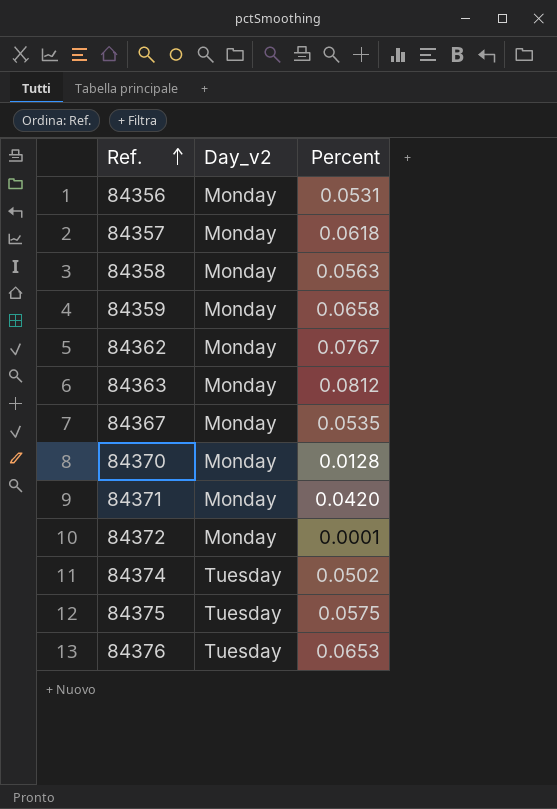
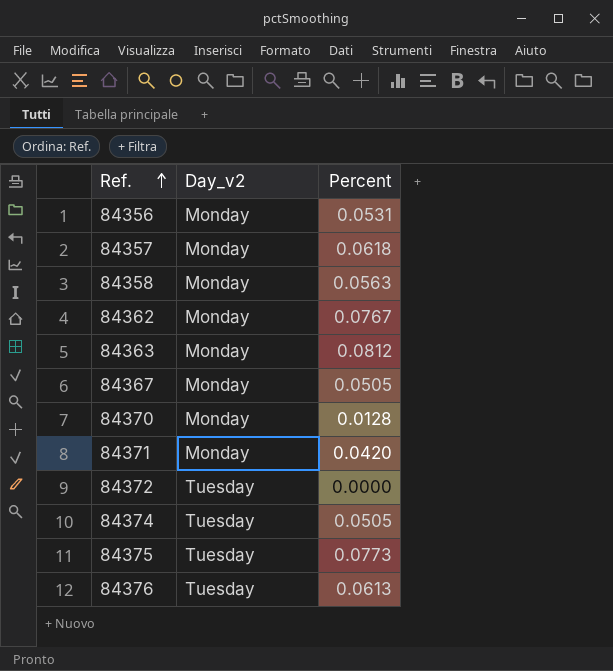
row 84359: Monday | 0.0658 -> none
84367 | Percent: 0.0535 -> 0.0505
84372 | Day_v2: Monday -> Tuesday
84372 | Percent: 0.0001 -> 0.0000
84374 | Percent: 0.0502 -> 0.0505
84375 | Percent: 0.0575 -> 0.0773
84376 | Percent: 0.0653 -> 0.0613

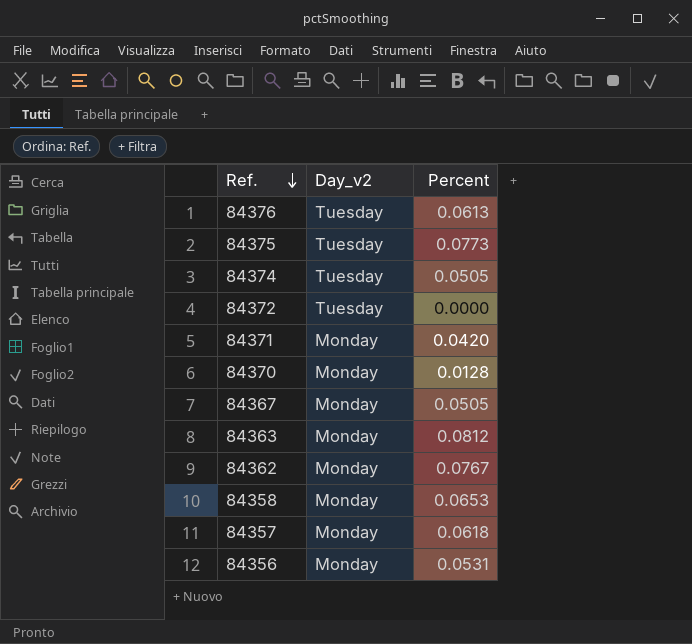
row order: Ref. ascending -> Ref. descending
84358 | Percent: 0.0563 -> 0.0653

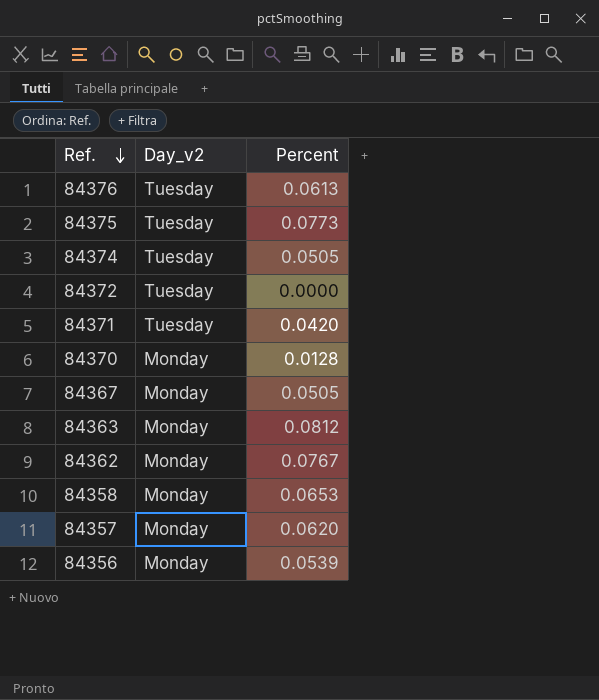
84371 | Day_v2: Monday -> Tuesday
84357 | Percent: 0.0618 -> 0.0620
84356 | Percent: 0.0531 -> 0.0539

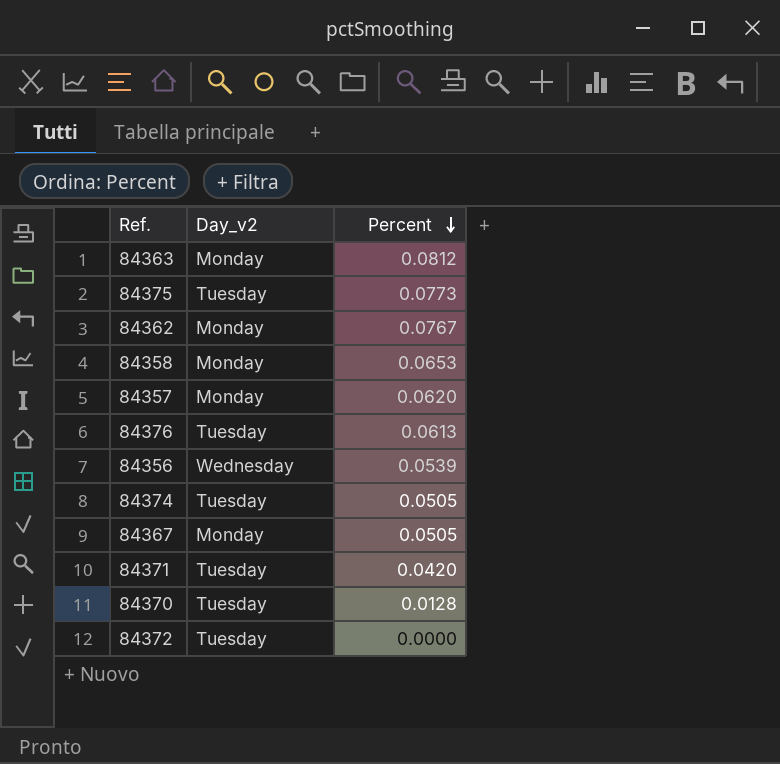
row order: Ref. descending -> Percent descending
84356 | Day_v2: Monday -> Wednesday
84370 | Day_v2: Monday -> Tuesday

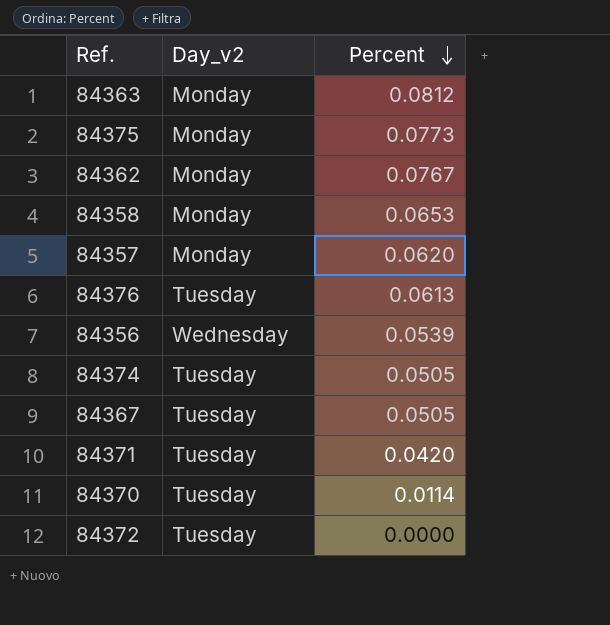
84375 | Day_v2: Tuesday -> Monday
84367 | Day_v2: Monday -> Tuesday
84370 | Percent: 0.0128 -> 0.0114

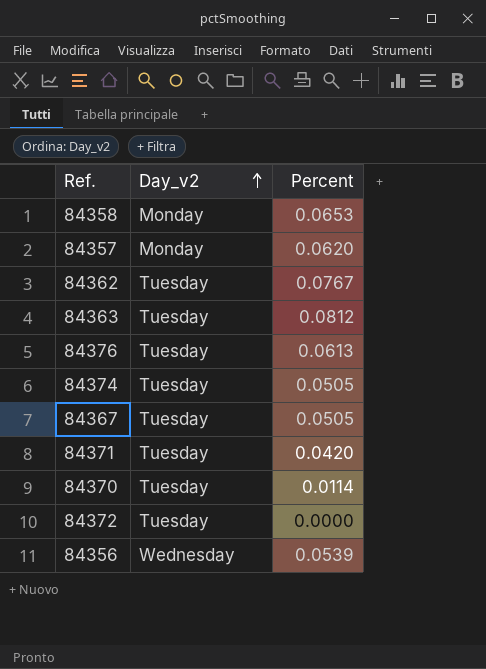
row order: Percent descending -> Day_v2 ascending
row 84375: Monday | 0.0773 -> none
84362 | Day_v2: Monday -> Tuesday
84363 | Day_v2: Monday -> Tuesday

